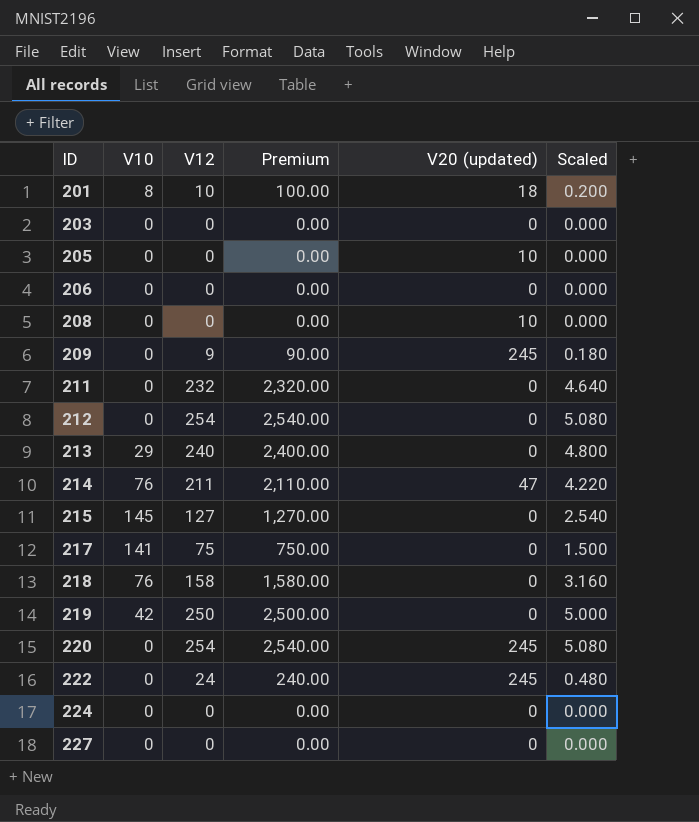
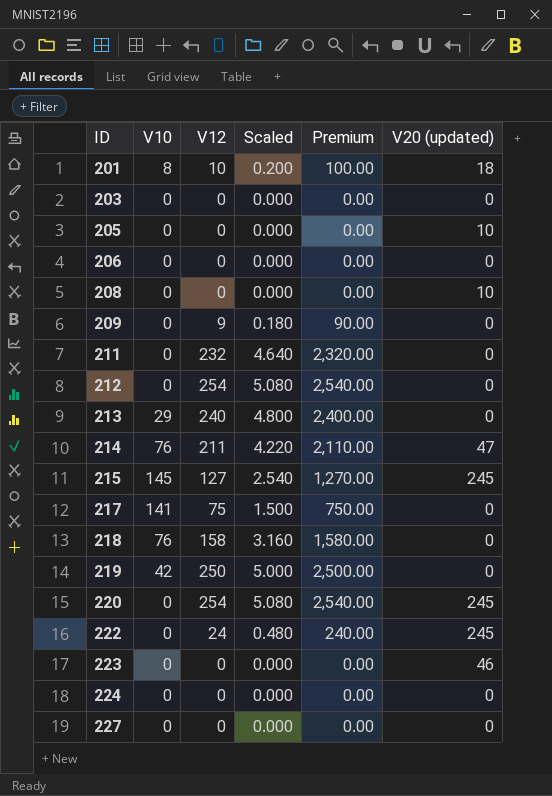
column Scaled | position: 6 -> 4
209 | V20 (updated): 245 -> 0
215 | V20 (updated): 0 -> 245
row 223: none -> 0 | 0 | 0.000 | 0.00 | 46

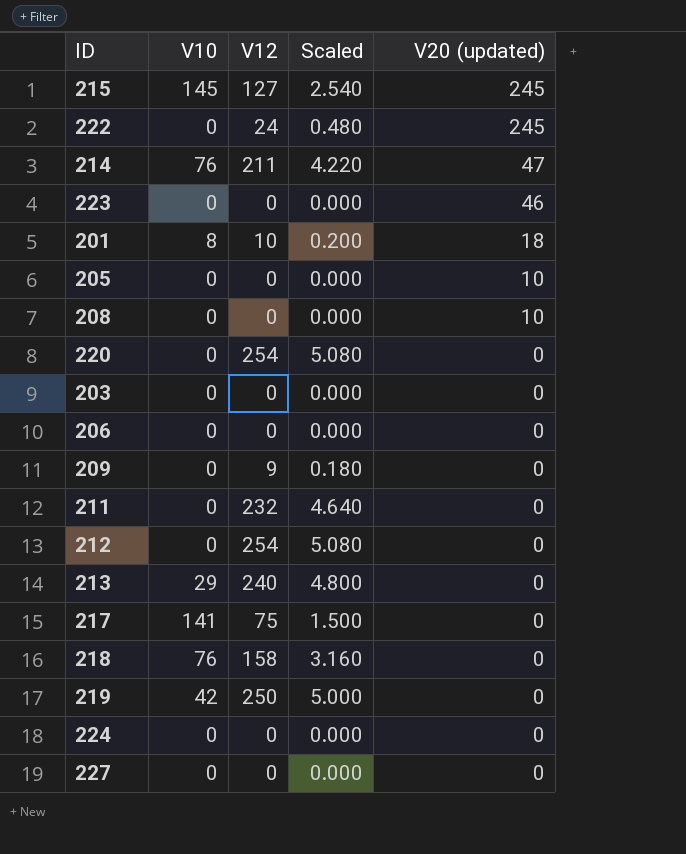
row order: ID ascending -> V20 (updated) descending
column Premium | formula: [V12] * 10 -> none
220 | V20 (updated): 245 -> 0

